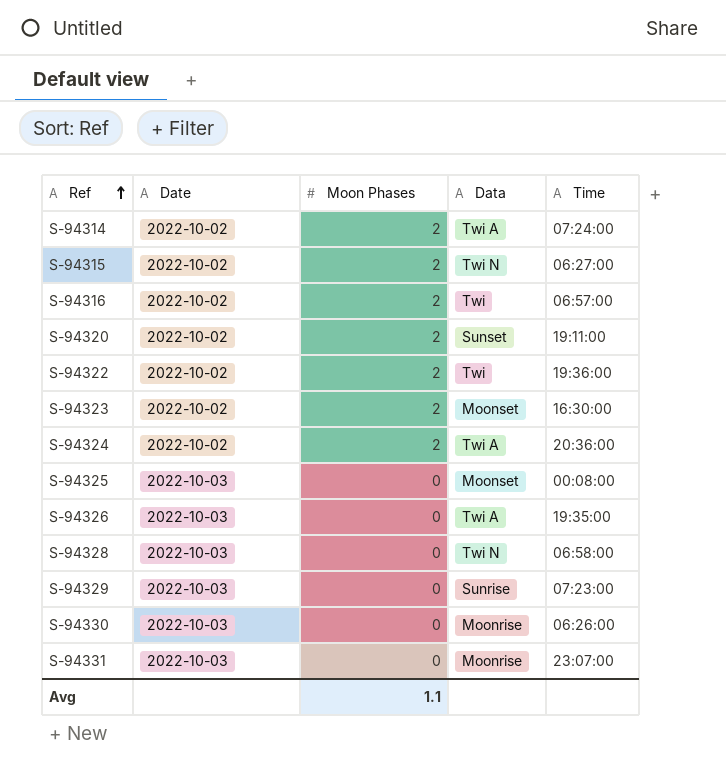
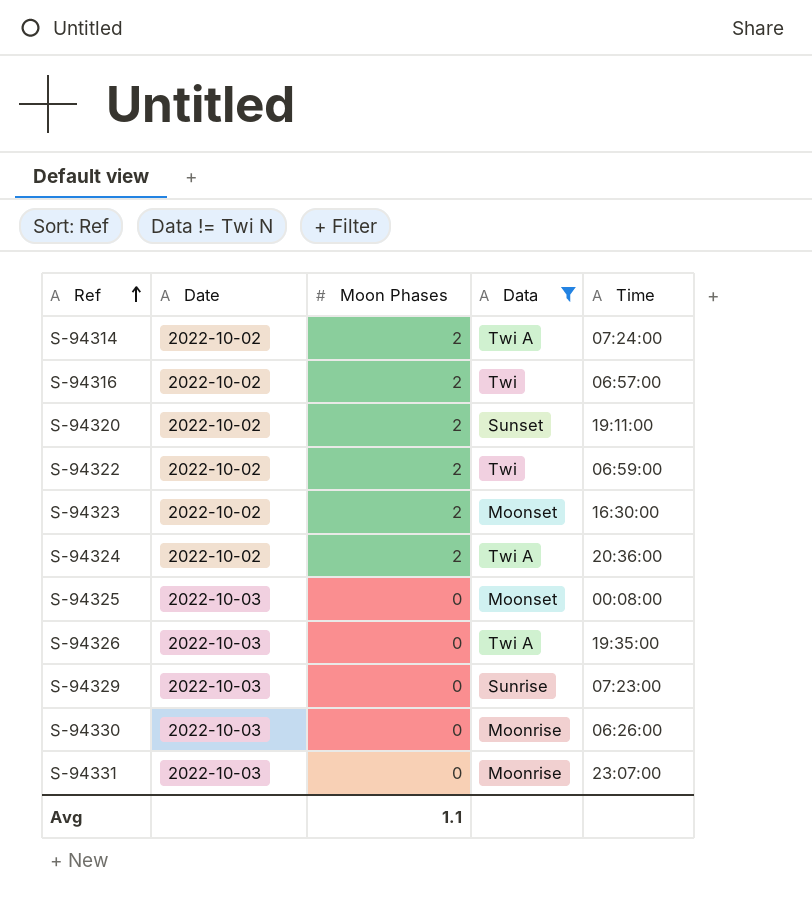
filter: none -> Data != Twi N
S-94322 | Time: 19:36:00 -> 06:59:00

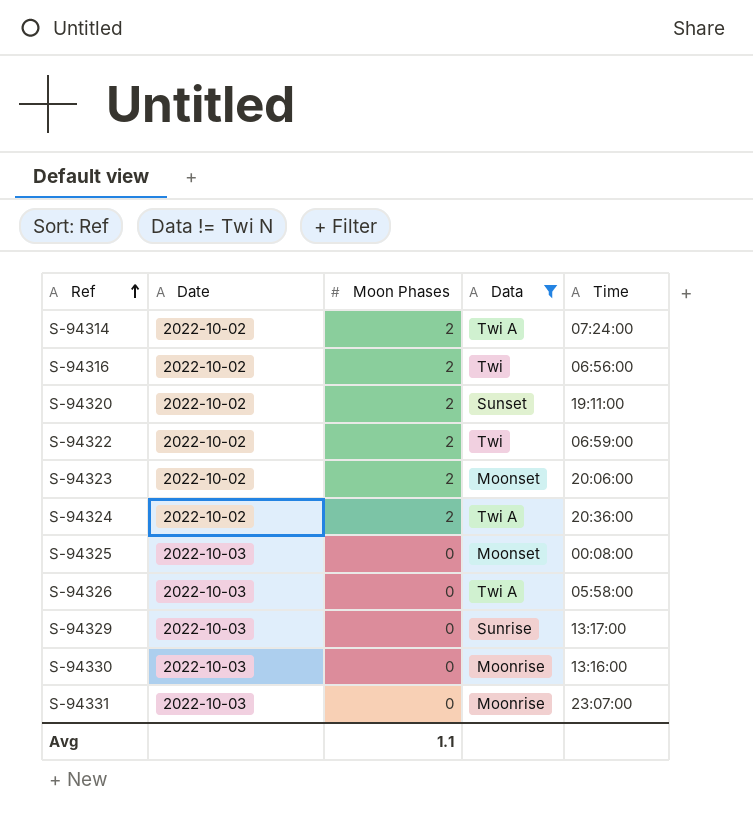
S-94316 | Time: 06:57:00 -> 06:56:00
S-94323 | Time: 16:30:00 -> 20:06:00
S-94326 | Time: 19:35:00 -> 05:58:00
S-94329 | Time: 07:23:00 -> 13:17:00
S-94330 | Time: 06:26:00 -> 13:16:00

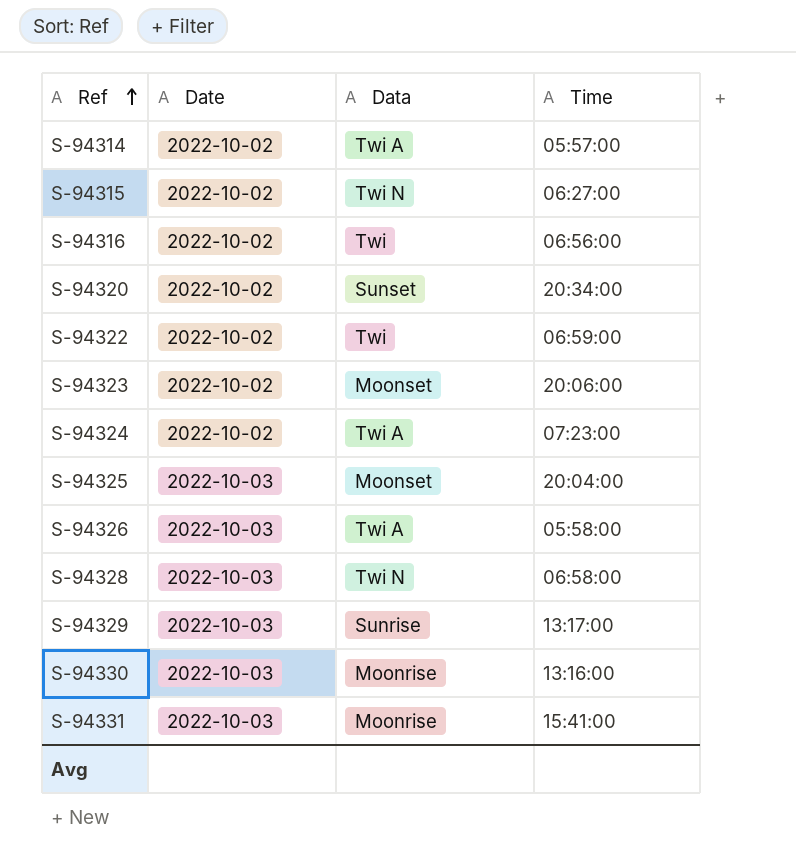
filter: Data != Twi N -> none
column Moon Phases | position: 3 -> none
S-94314 | Time: 07:24:00 -> 05:57:00
S-94320 | Time: 19:11:00 -> 20:34:00
S-94324 | Time: 20:36:00 -> 07:23:00
S-94325 | Time: 00:08:00 -> 20:04:00
S-94331 | Time: 23:07:00 -> 15:41:00

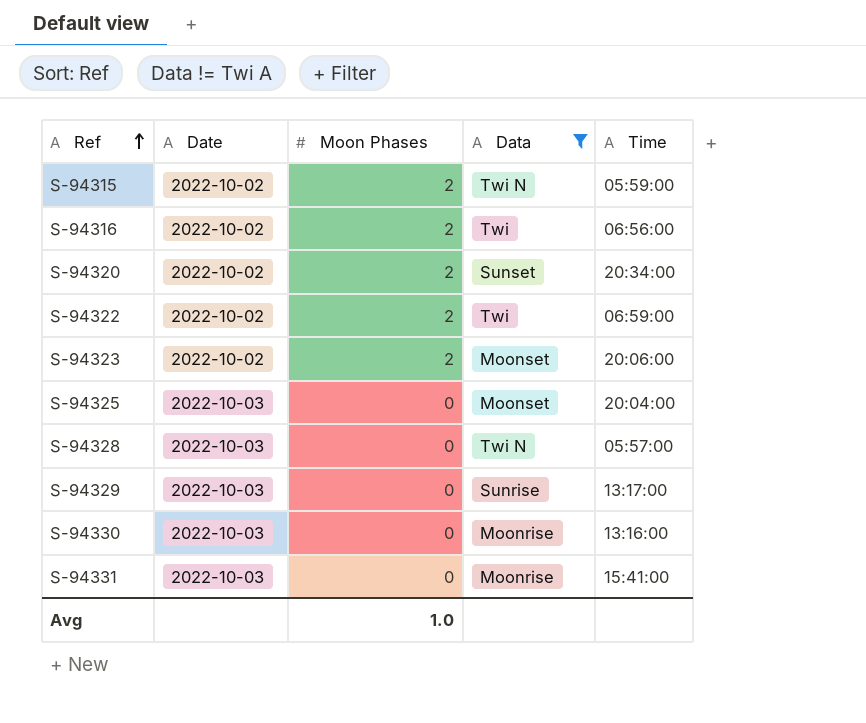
filter: none -> Data != Twi A
column Moon Phases | position: none -> 3
S-94315 | Time: 06:27:00 -> 05:59:00
S-94328 | Time: 06:58:00 -> 05:57:00

